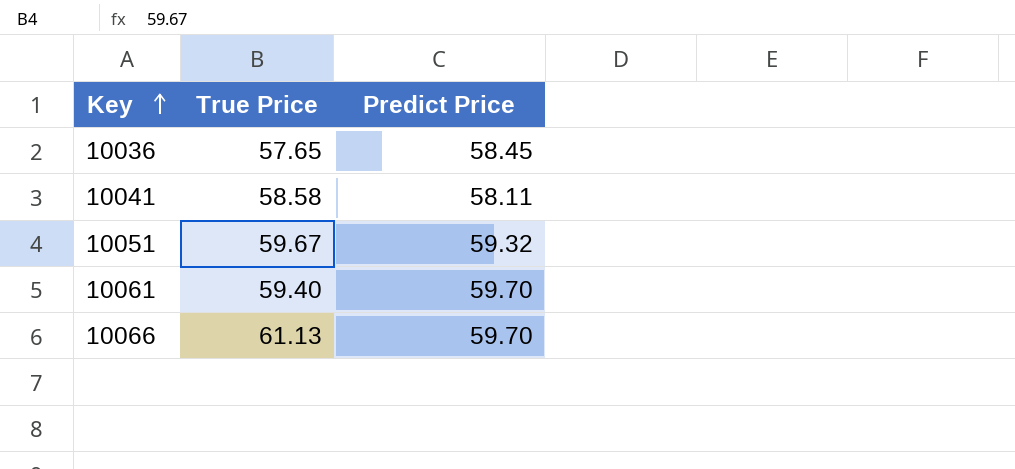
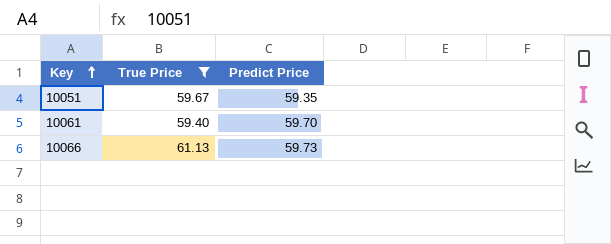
filter: none -> True Price >= 59.40
10051 | Predict Price: 59.32 -> 59.35
10066 | Predict Price: 59.70 -> 59.73

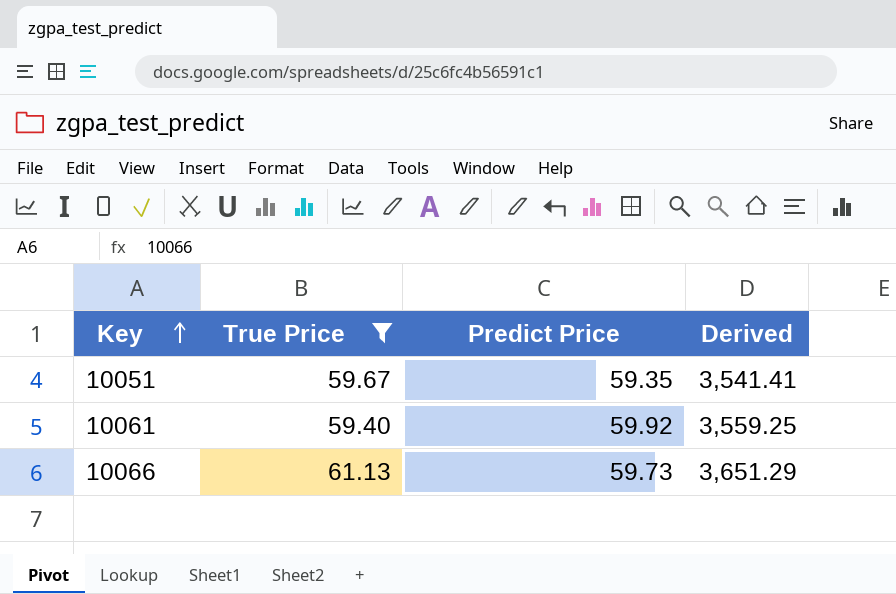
column Derived | formula: none -> [True Price] * [Predict Price]
10061 | Predict Price: 59.70 -> 59.92

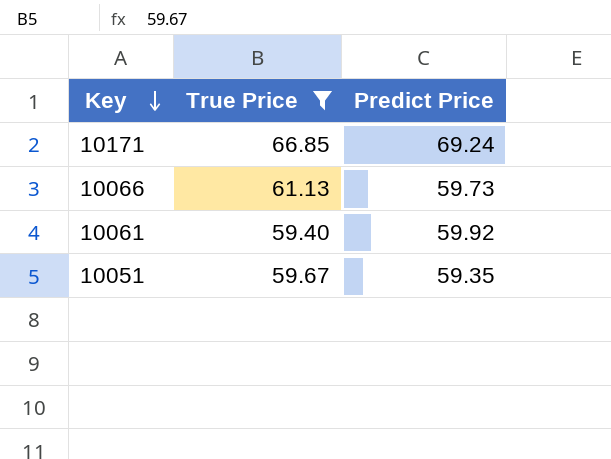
row order: Key ascending -> Key descending
column Derived | formula: [True Price] * [Predict Price] -> none
row 10171: none -> 66.85 | 69.24

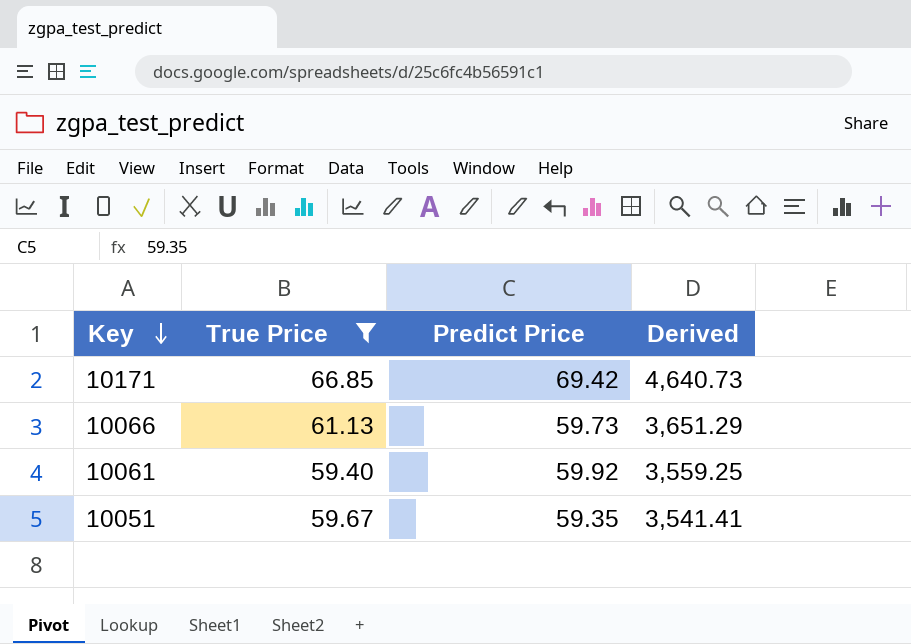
column Derived | formula: none -> [True Price] * [Predict Price]
10171 | Predict Price: 69.24 -> 69.42

